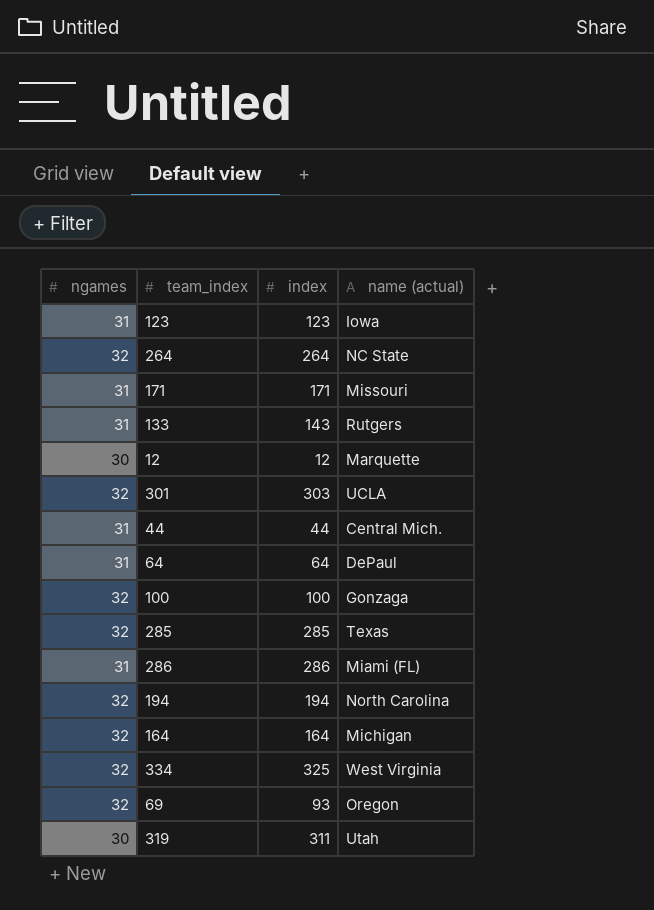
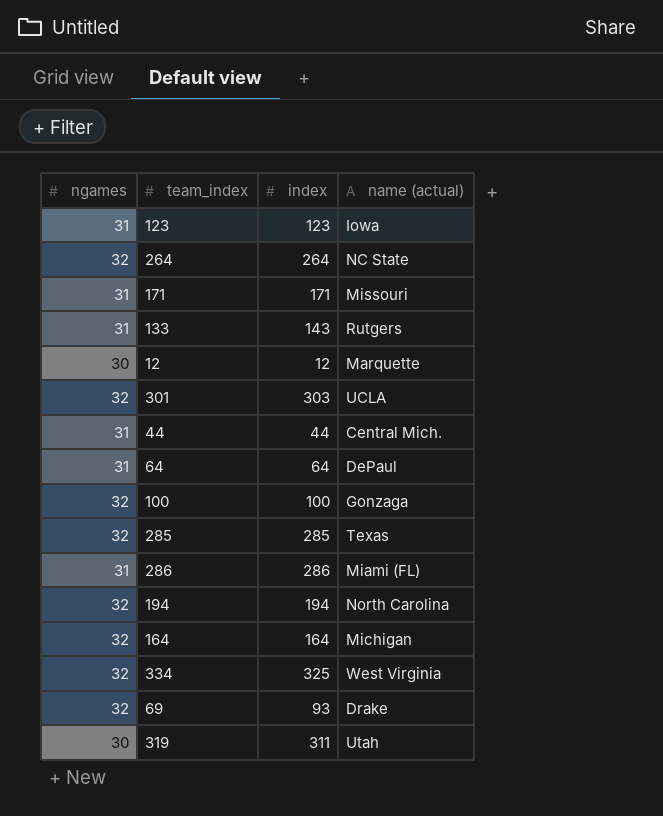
69 | name (actual): Oregon -> Drake

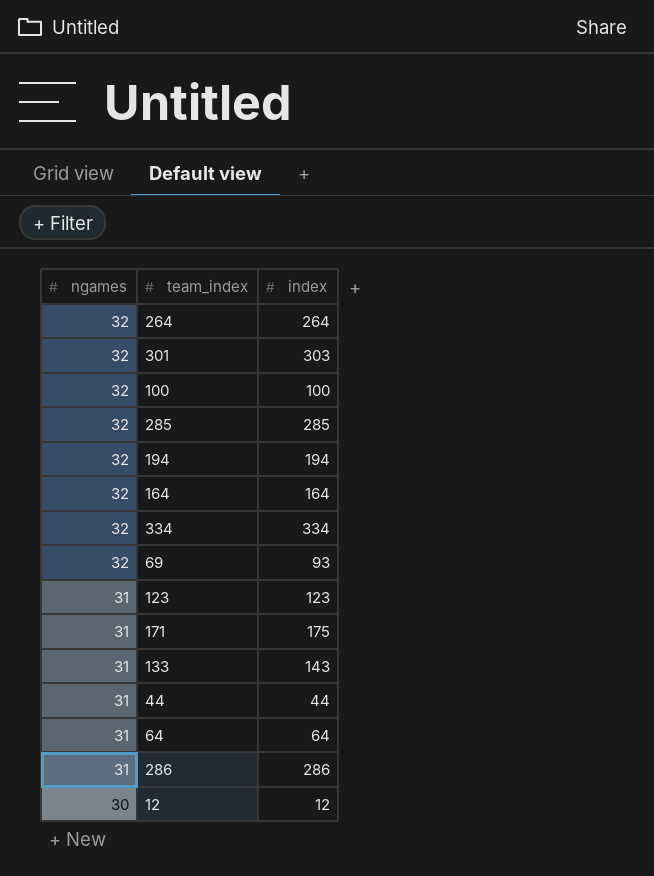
row order: none -> ngames descending
column name (actual) | position: 4 -> none
row 319: 30 | 311 | Utah -> none
334 | index: 325 -> 334
171 | index: 171 -> 175

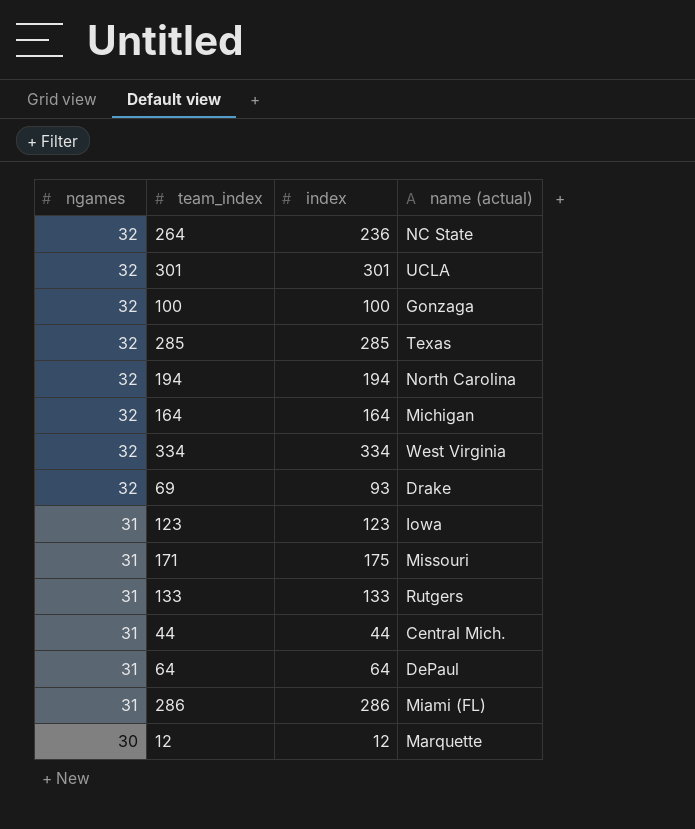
column name (actual) | position: none -> 4
264 | index: 264 -> 236
301 | index: 303 -> 301
133 | index: 143 -> 133

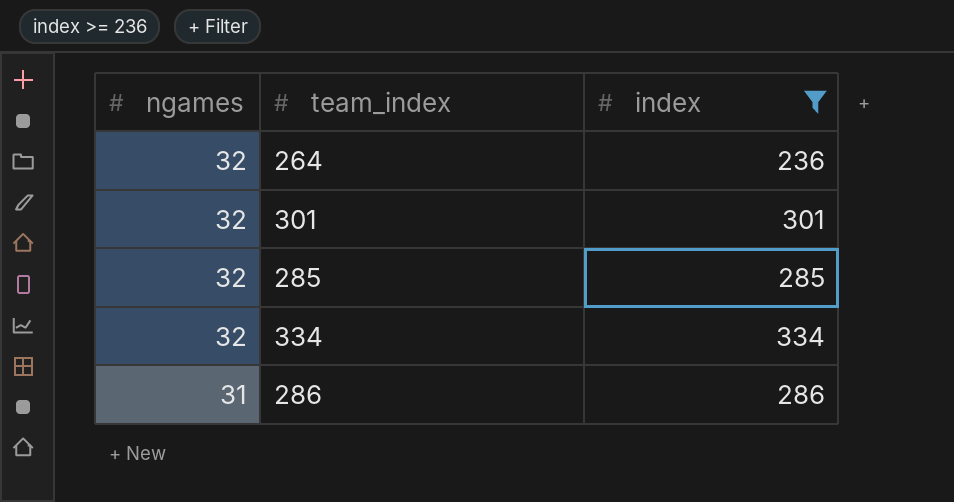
filter: none -> index >= 236
column name (actual) | position: 4 -> none

